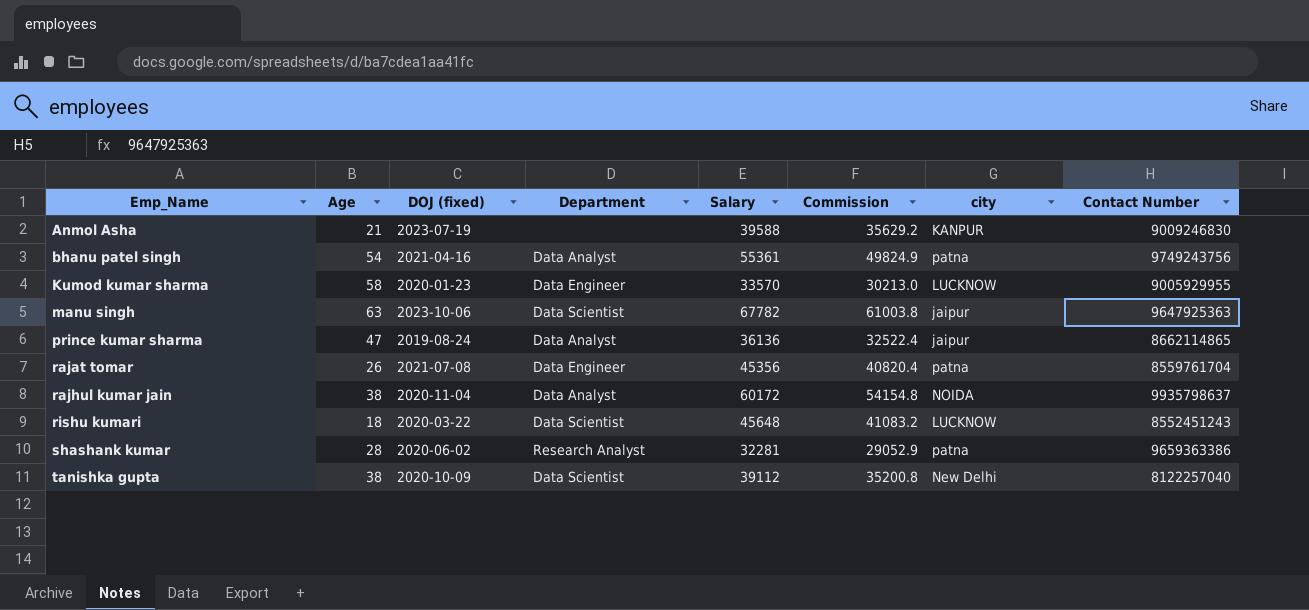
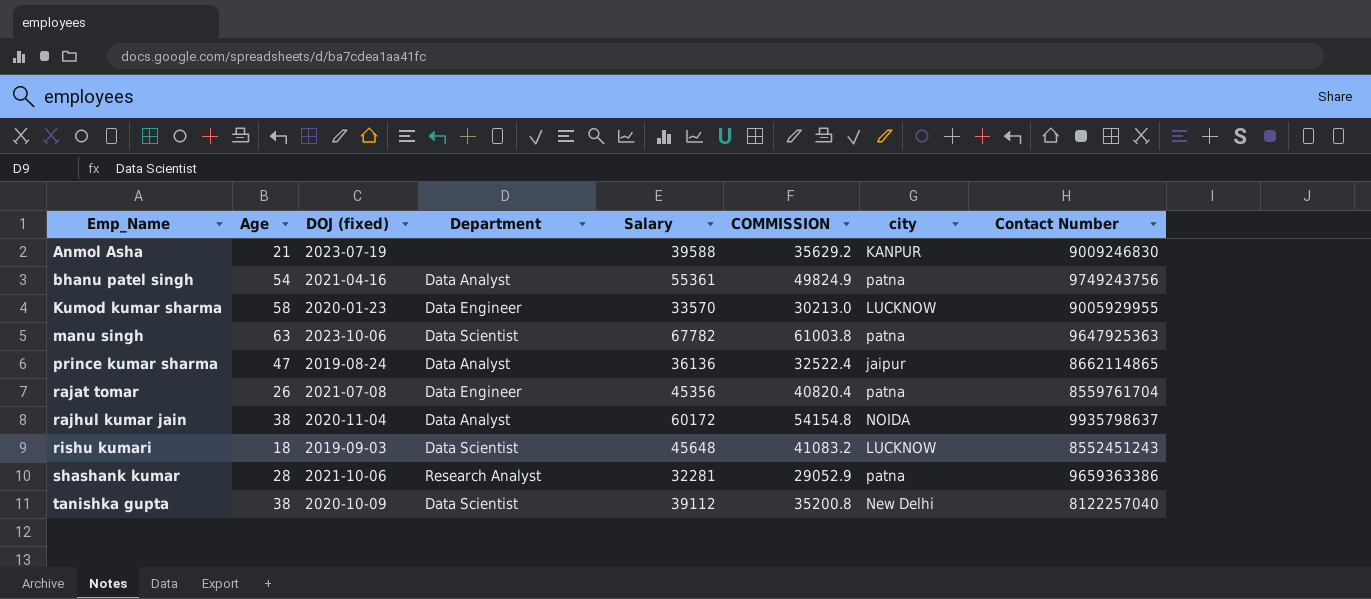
column name: Commission -> COMMISSION
manu singh | city: jaipur -> patna
rishu kumari | DOJ (fixed): 2020-03-22 -> 2019-09-03
shashank kumar | DOJ (fixed): 2020-06-02 -> 2021-10-06

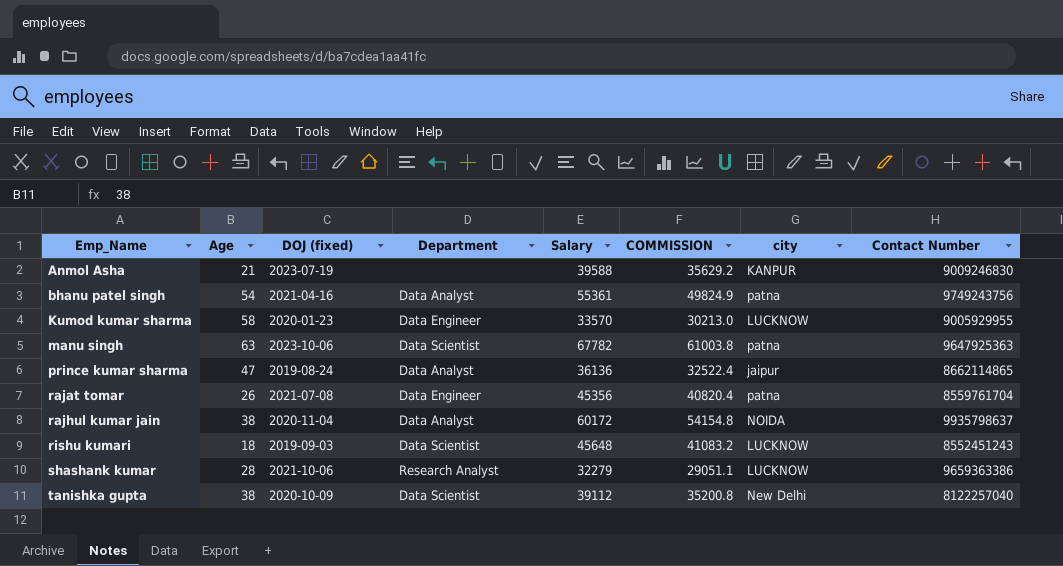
shashank kumar | Salary: 32281 -> 32279
shashank kumar | COMMISSION: 29052.9 -> 29051.1
shashank kumar | city: patna -> LUCKNOW

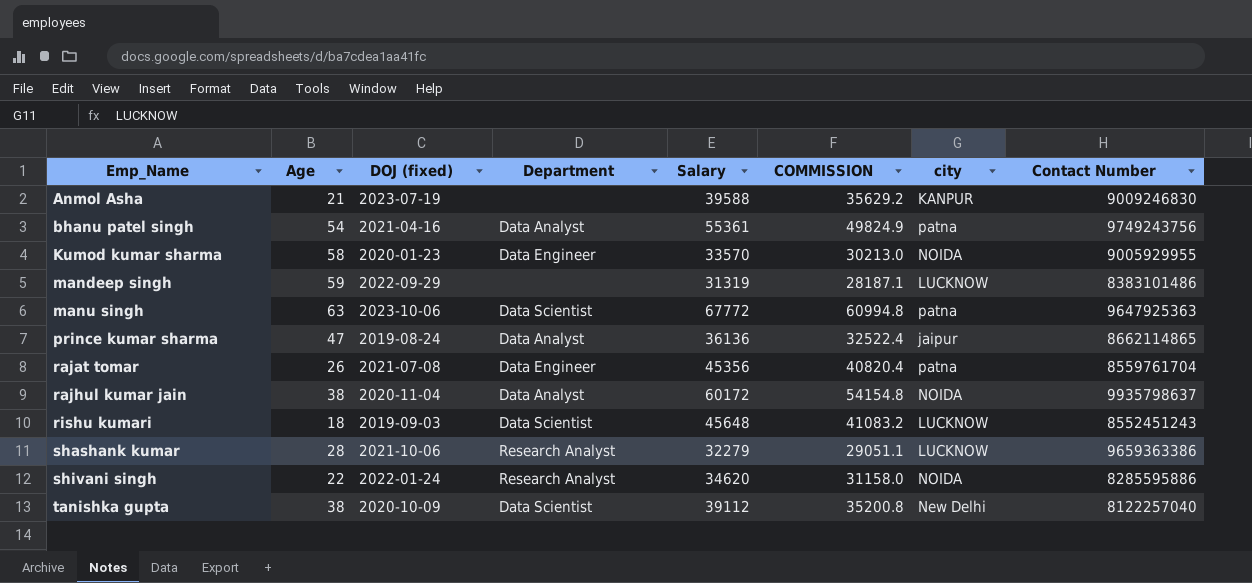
Kumod kumar sharma | city: LUCKNOW -> NOIDA
row mandeep singh: none -> 59 | 2022-09-29 | none | 31319 | 28187.1 | LUCKNOW | 8383101486
manu singh | Salary: 67782 -> 67772
manu singh | COMMISSION: 61003.8 -> 60994.8
row shivani singh: none -> 22 | 2022-01-24 | Research Analyst | 34620 | 31158.0 | NOIDA | 8285595886

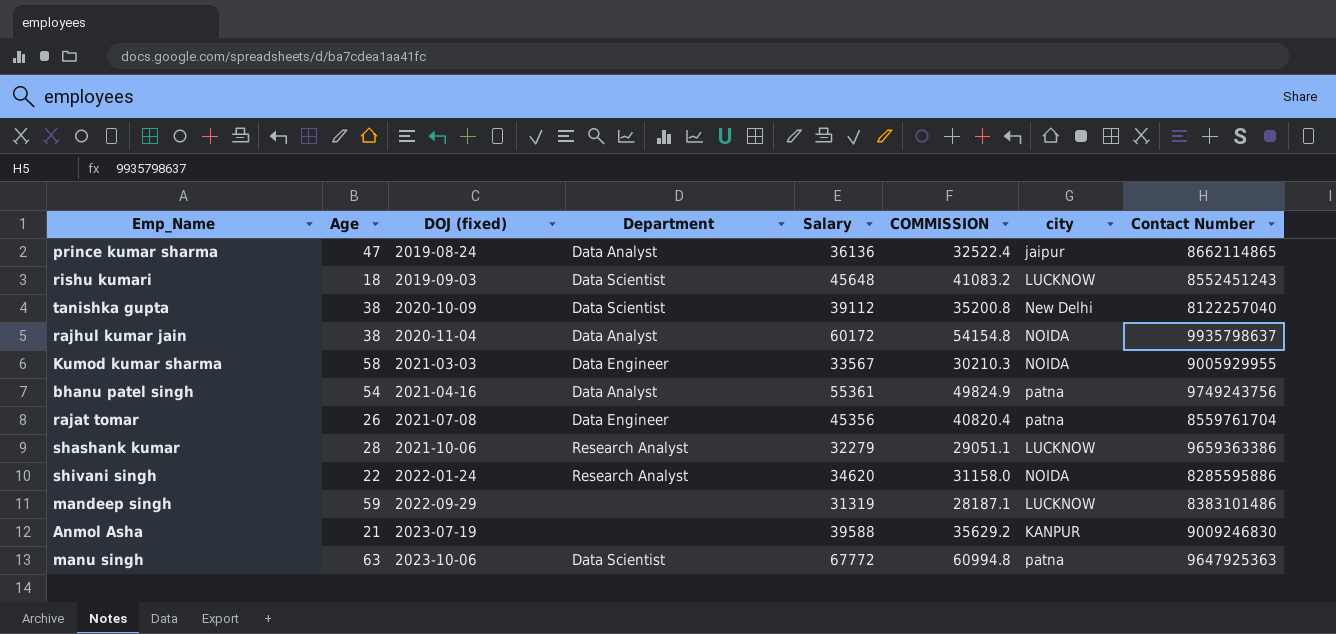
row order: Emp_Name ascending -> DOJ (fixed) ascending
Kumod kumar sharma | DOJ (fixed): 2020-01-23 -> 2021-03-03
Kumod kumar sharma | Salary: 33570 -> 33567
Kumod kumar sharma | COMMISSION: 30213.0 -> 30210.3

